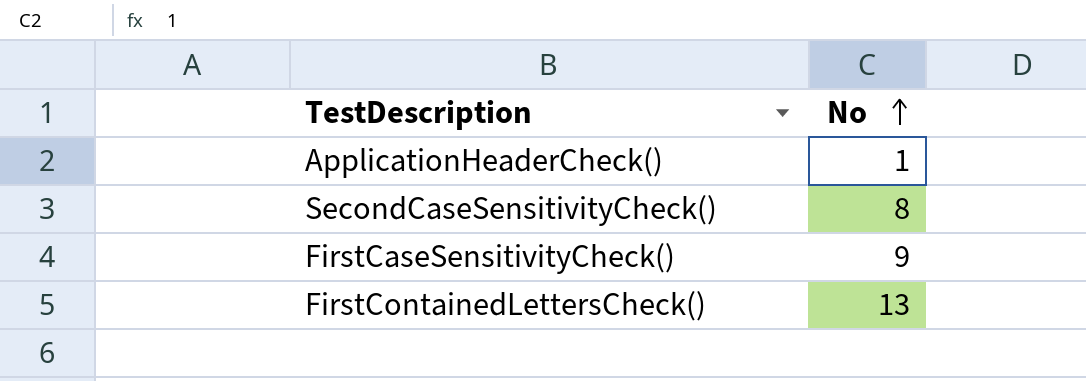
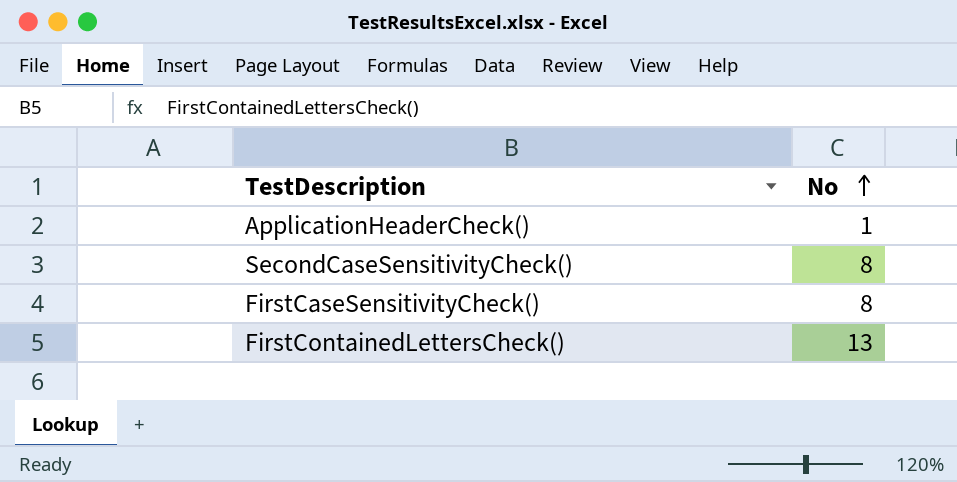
FirstCaseSensitivityCheck() | No: 9 -> 8

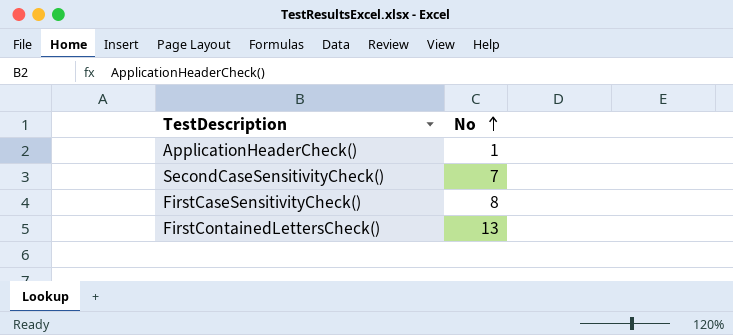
SecondCaseSensitivityCheck() | No: 8 -> 7

